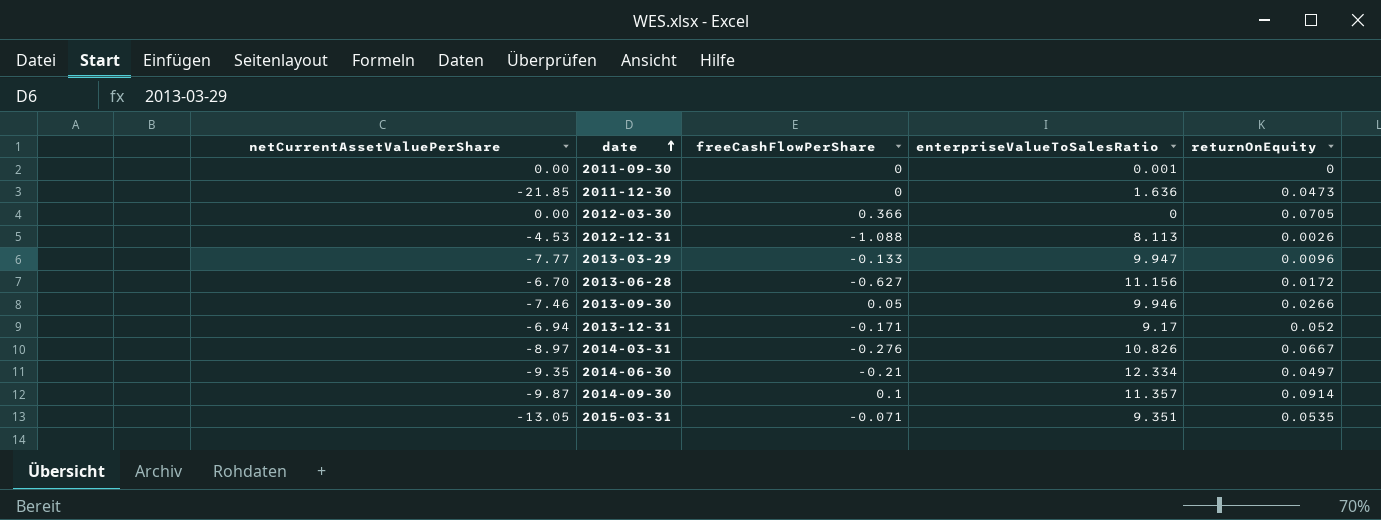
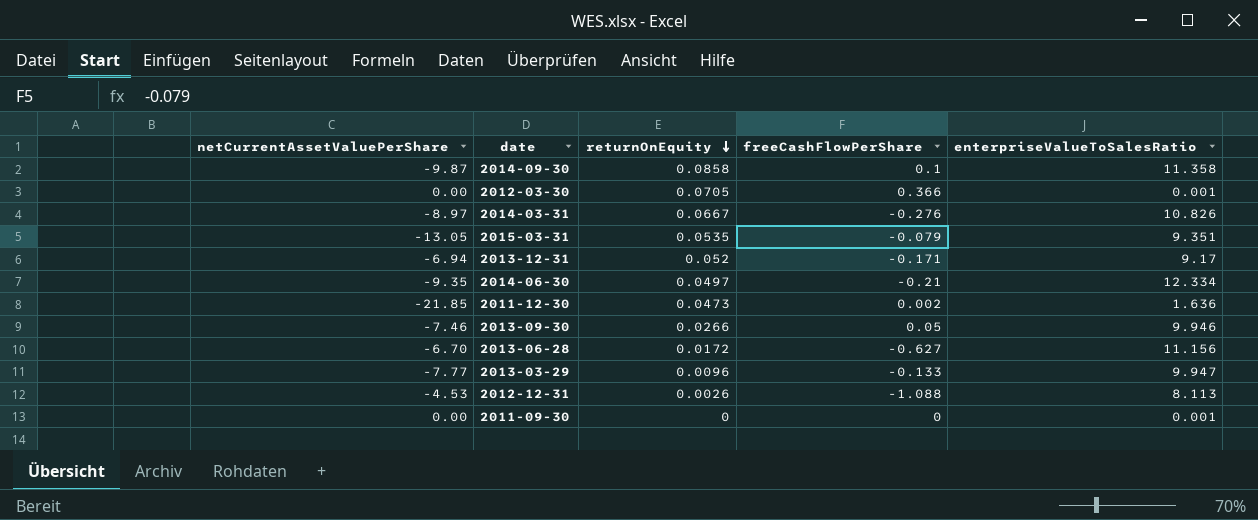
row order: date ascending -> returnOnEquity descending
column returnOnEquity | position: 5 -> 3
2014-09-30 | returnOnEquity: 0.0914 -> 0.0858
2014-09-30 | enterpriseValueToSalesRatio: 11.357 -> 11.358
2012-03-30 | enterpriseValueToSalesRatio: 0 -> 0.001
2015-03-31 | freeCashFlowPerShare: -0.071 -> -0.079
2011-12-30 | freeCashFlowPerShare: 0 -> 0.002

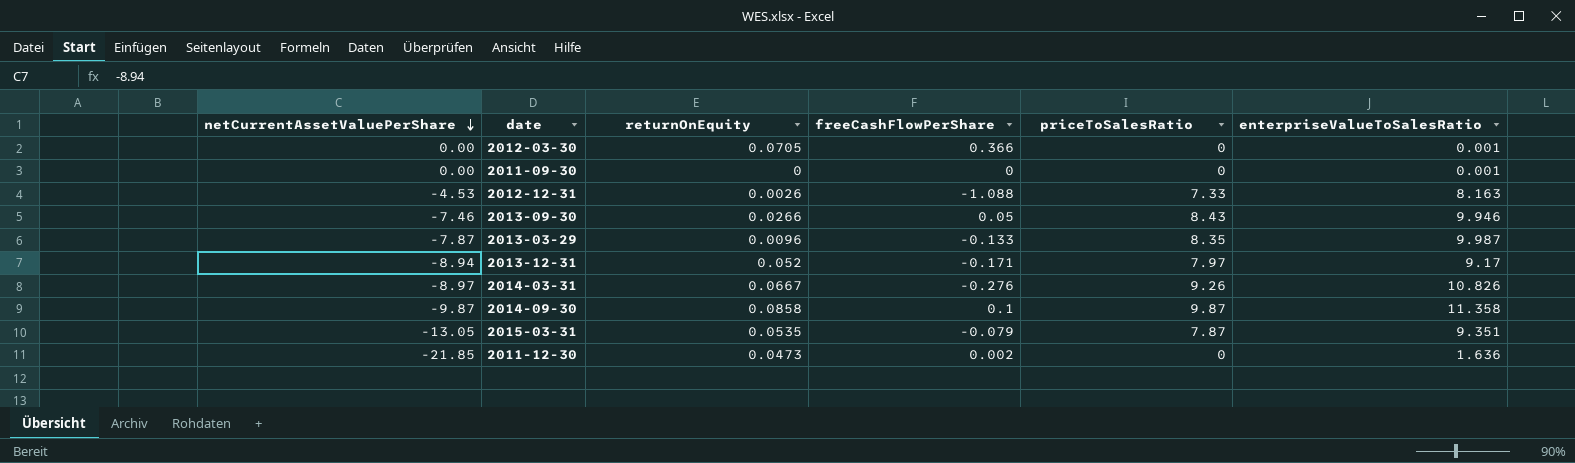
row order: returnOnEquity descending -> netCurrentAssetValuePerShare descending
column priceToSalesRatio | position: none -> 5
row 2014-06-30: -9.35 | 0.0497 | -0.21 | 12.334 -> none
row 2013-06-28: -6.70 | 0.0172 | -0.627 | 11.156 -> none
2012-12-31 | enterpriseValueToSalesRatio: 8.113 -> 8.163
2013-03-29 | netCurrentAssetValuePerShare: -7.77 -> -7.87
2013-03-29 | enterpriseValueToSalesRatio: 9.947 -> 9.987
2013-12-31 | netCurrentAssetValuePerShare: -6.94 -> -8.94

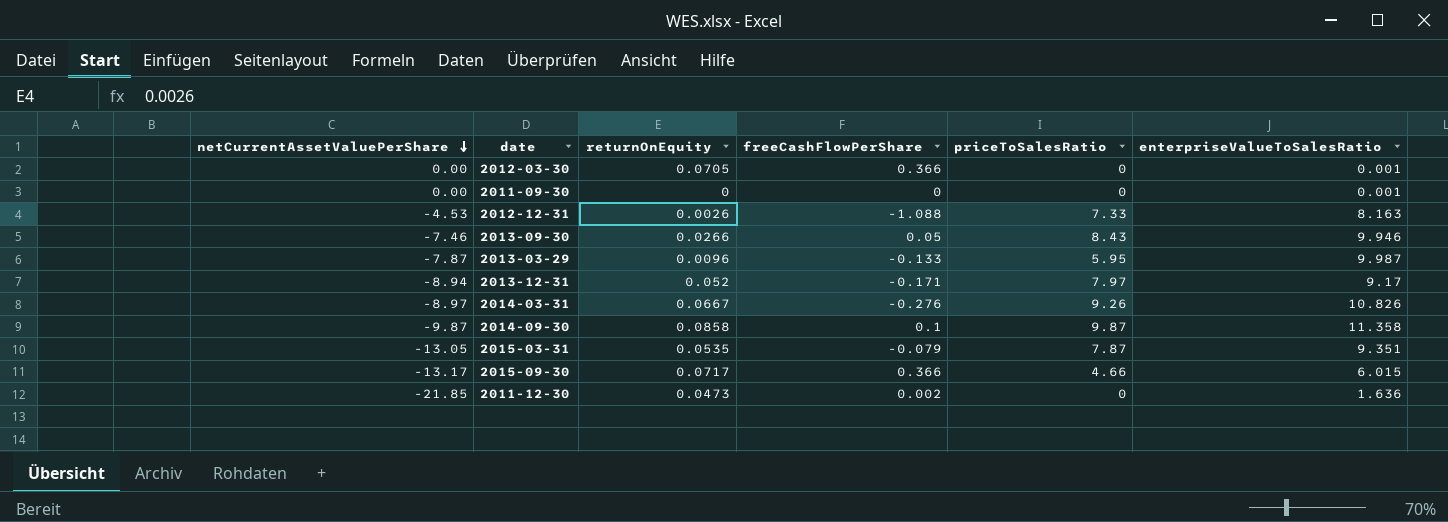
2013-03-29 | priceToSalesRatio: 8.35 -> 5.95
row 2015-09-30: none -> -13.17 | 0.0717 | 0.366 | 4.66 | 6.015

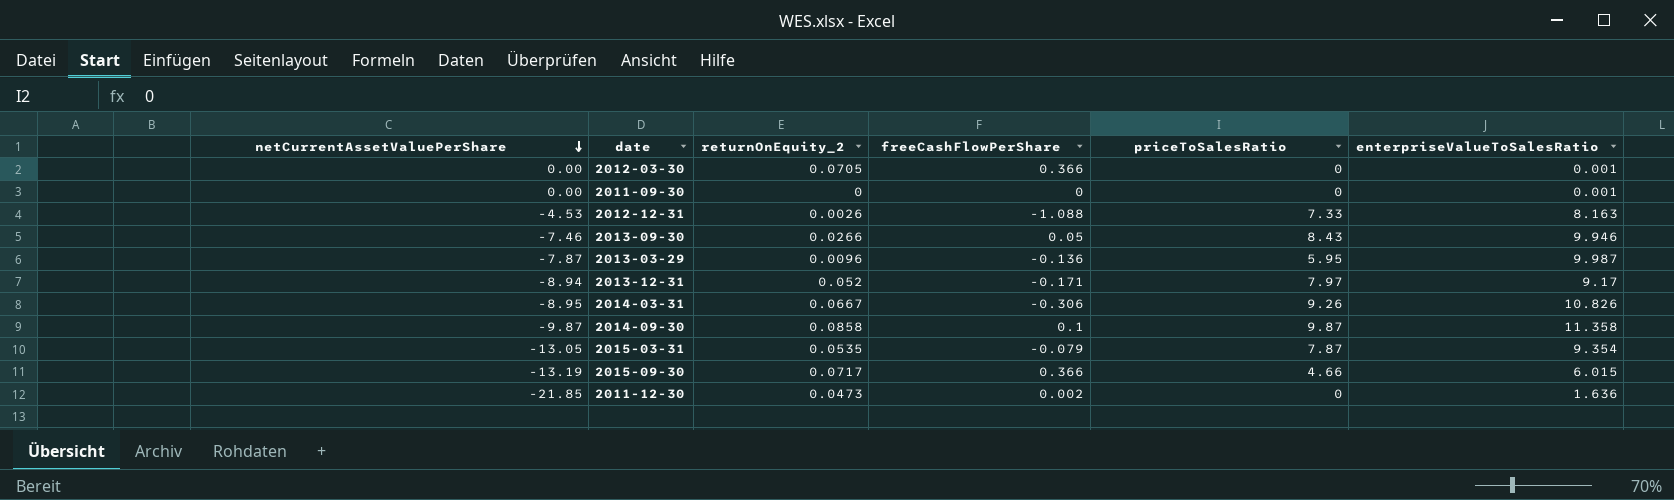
column name: returnOnEquity -> returnOnEquity_2
2013-03-29 | freeCashFlowPerShare: -0.133 -> -0.136
2014-03-31 | netCurrentAssetValuePerShare: -8.97 -> -8.95
2014-03-31 | freeCashFlowPerShare: -0.276 -> -0.306
2015-03-31 | enterpriseValueToSalesRatio: 9.351 -> 9.354
2015-09-30 | netCurrentAssetValuePerShare: -13.17 -> -13.19

